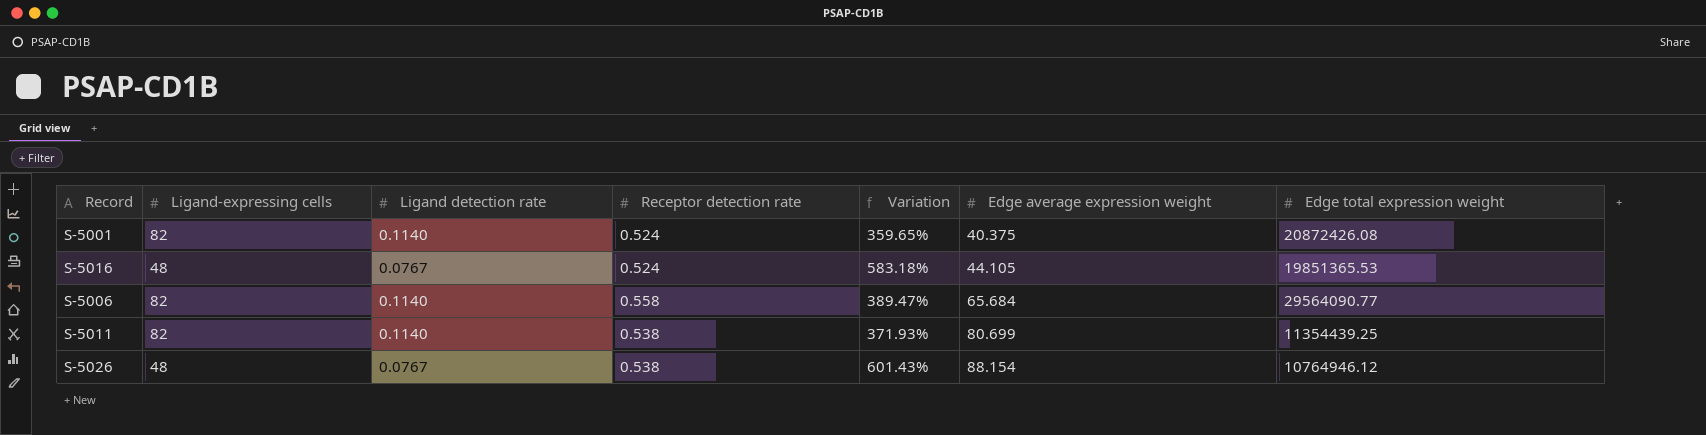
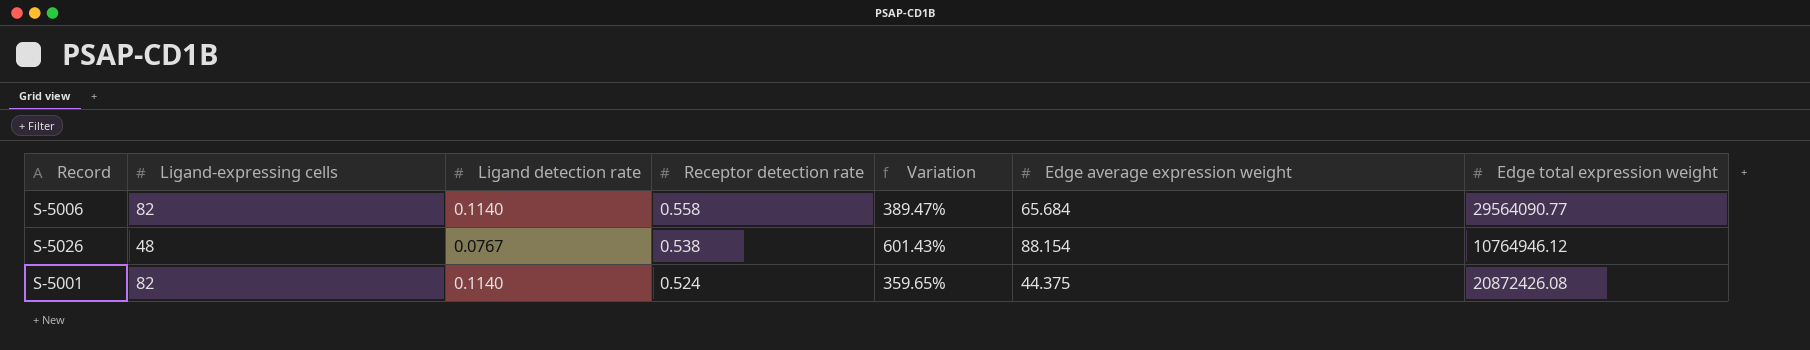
row order: Edge average expression weight ascending -> Receptor detection rate descending
row S-5016: 48 | 0.0767 | 0.524 | 583.18% | 44.105 | 19851365.53 -> none
row S-5011: 82 | 0.1140 | 0.538 | 371.93% | 80.699 | 11354439.25 -> none
S-5001 | Edge average expression weight: 40.375 -> 44.375

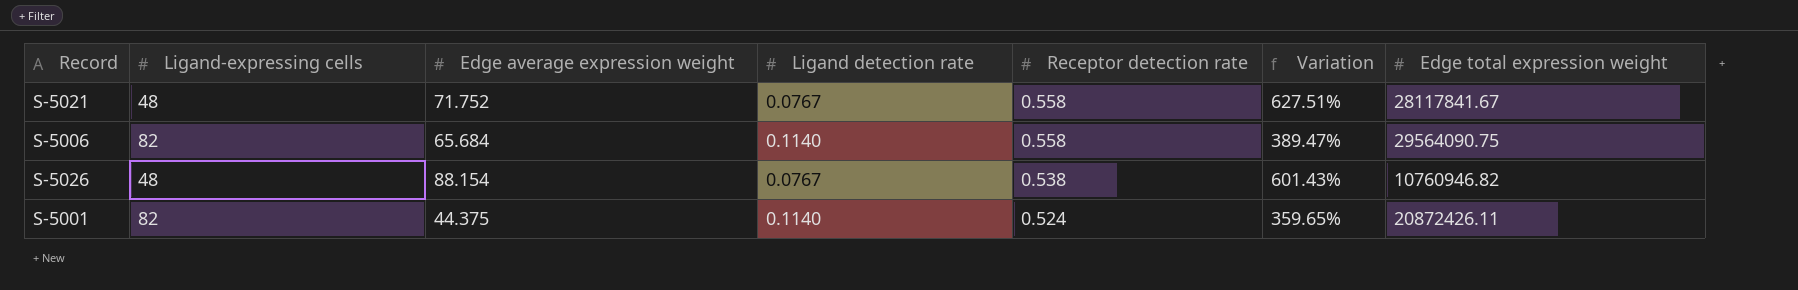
column Edge average expression weight | position: 6 -> 3
row S-5021: none -> 48 | 71.752 | 0.0767 | 0.558 | 627.51% | 28117841.67
S-5006 | Edge total expression weight: 29564090.77 -> 29564090.75
S-5026 | Edge total expression weight: 10764946.12 -> 10760946.82
S-5001 | Edge total expression weight: 20872426.08 -> 20872426.11

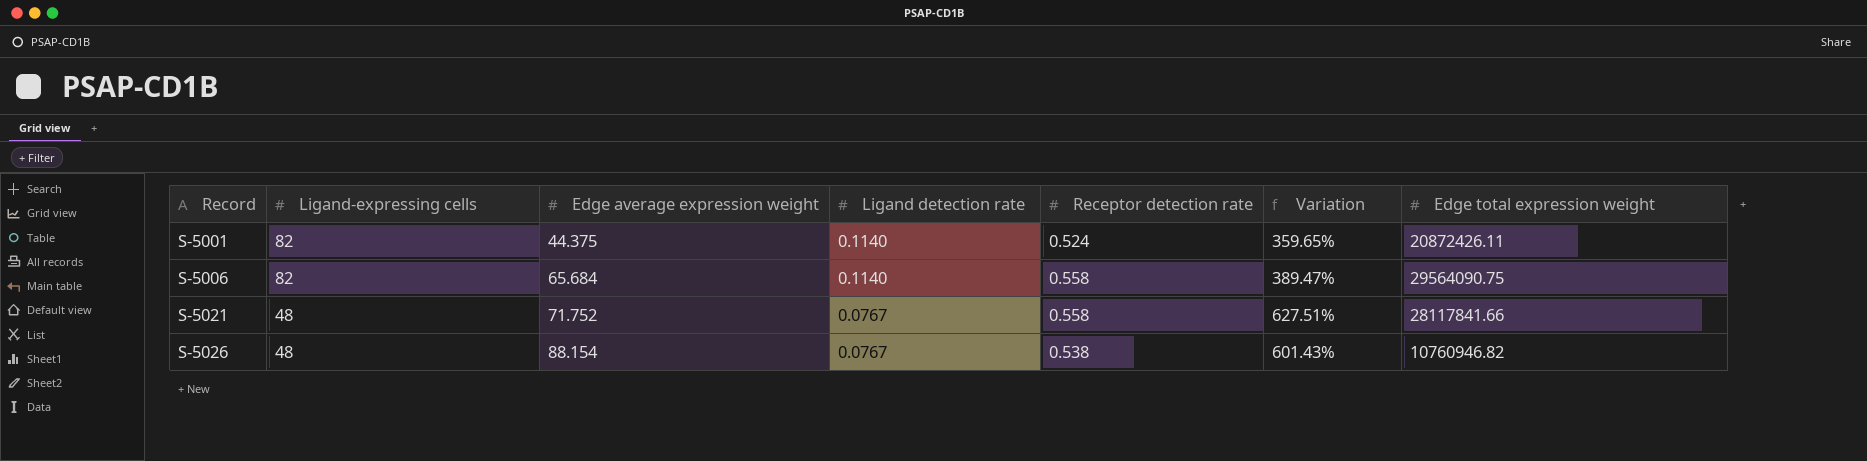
row order: Receptor detection rate descending -> Record ascending
S-5021 | Edge total expression weight: 28117841.67 -> 28117841.66

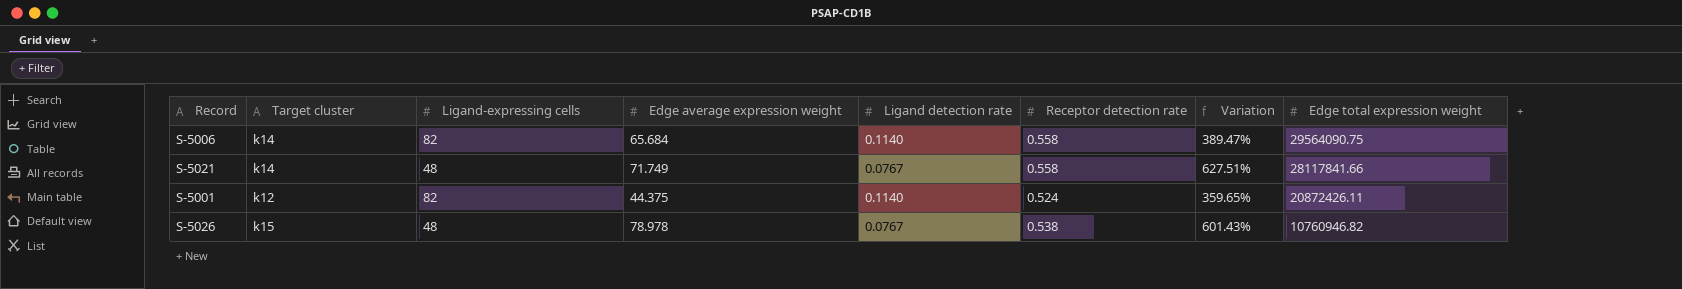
row order: Record ascending -> Edge total expression weight descending
column Target cluster | position: none -> 2
S-5021 | Edge average expression weight: 71.752 -> 71.749
S-5026 | Edge average expression weight: 88.154 -> 78.978

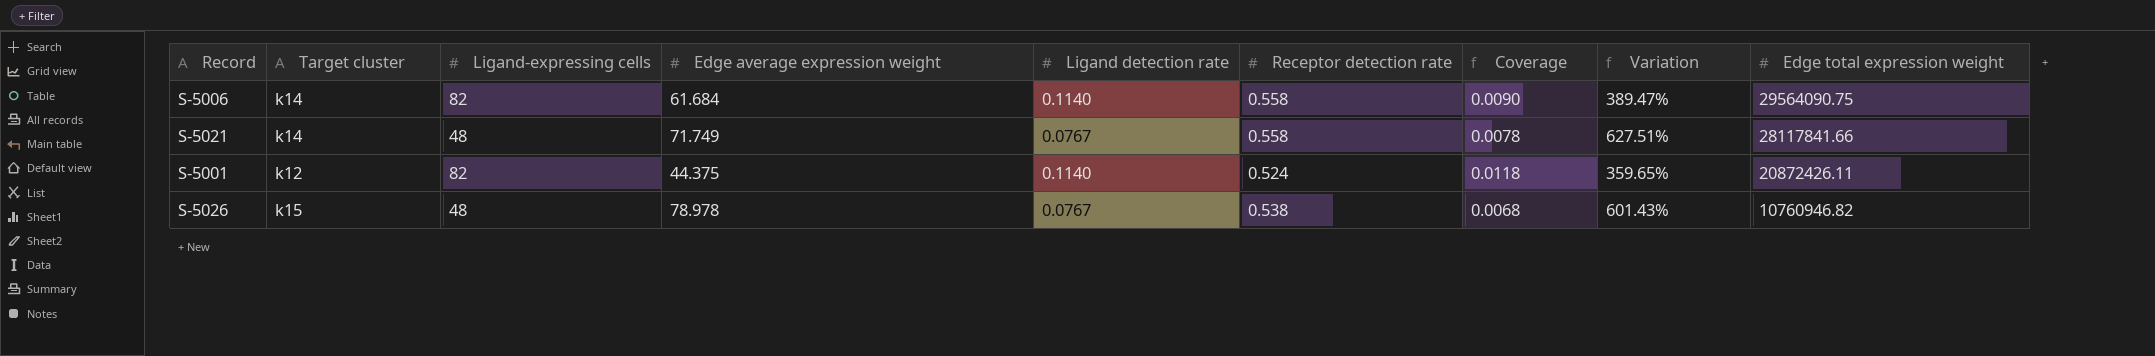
column Coverage | formula: none -> [Receptor detection rate] / [Edge average expression weight]
S-5006 | Edge average expression weight: 65.684 -> 61.684

